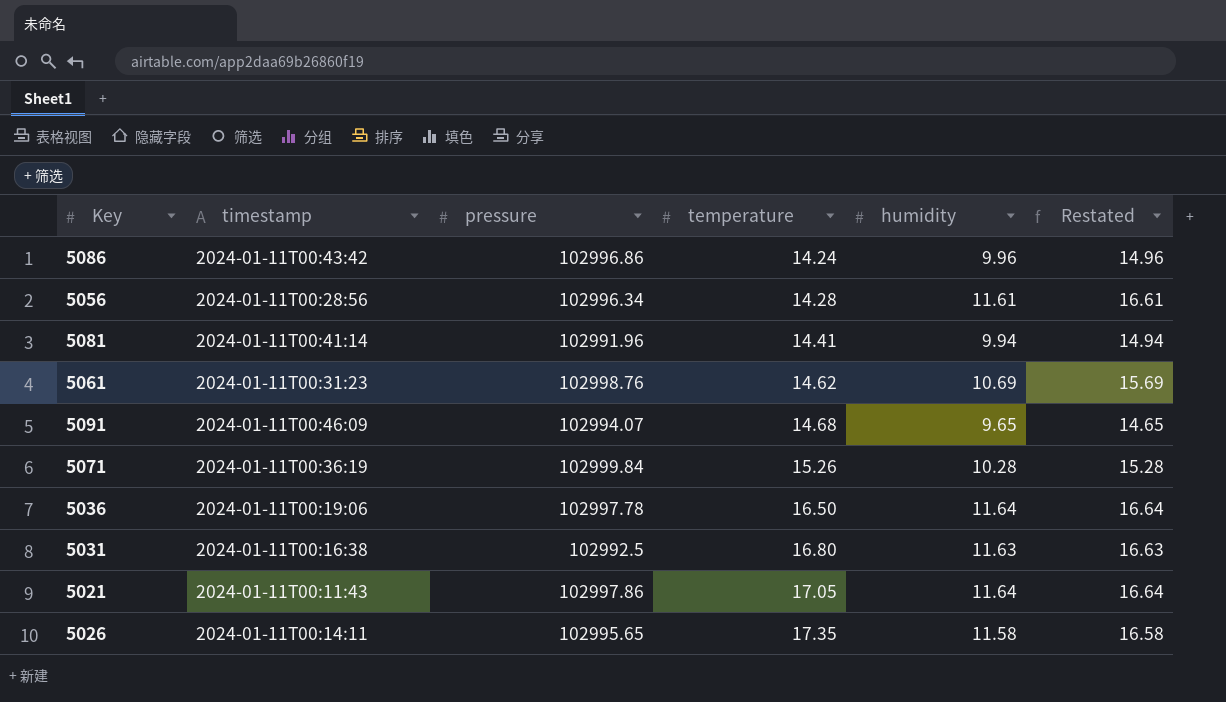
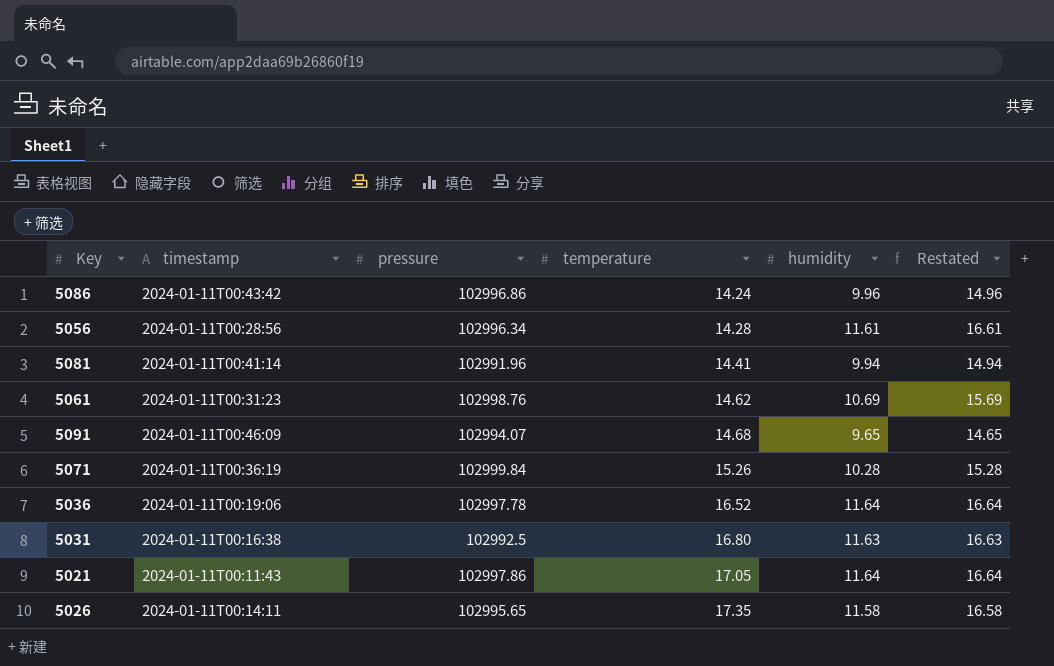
5036 | temperature: 16.50 -> 16.52

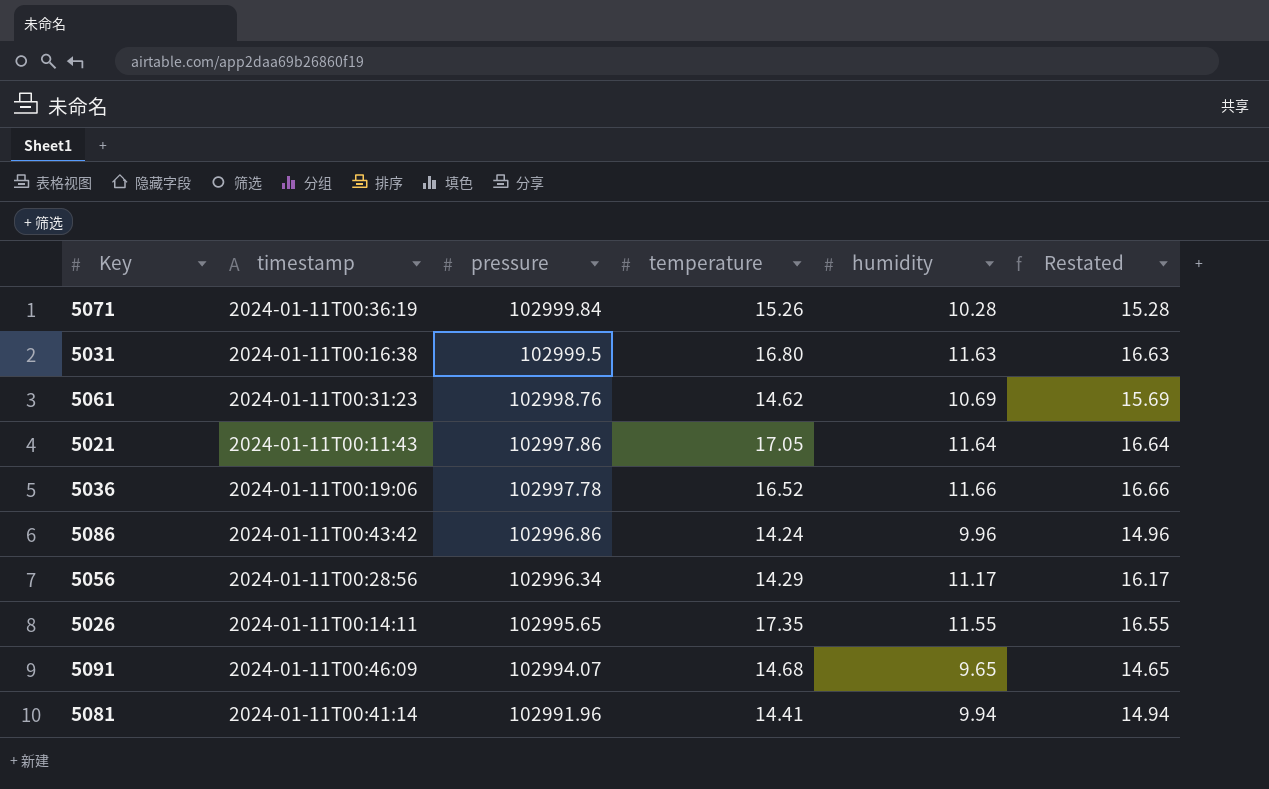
row order: temperature ascending -> pressure descending
5031 | pressure: 102992.5 -> 102999.5
5036 | humidity: 11.64 -> 11.66
5036 | Restated: 16.64 -> 16.66
5056 | temperature: 14.28 -> 14.29
5056 | humidity: 11.61 -> 11.17
5056 | Restated: 16.61 -> 16.17
5026 | humidity: 11.58 -> 11.55
5026 | Restated: 16.58 -> 16.55

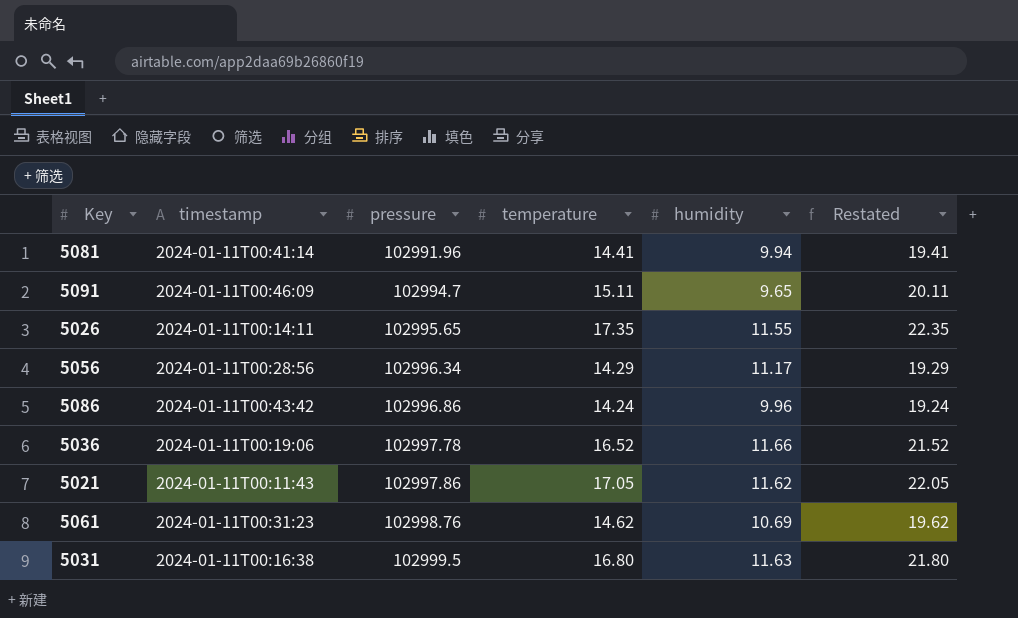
row order: pressure descending -> pressure ascending
column Restated | formula: [humidity] + 5 -> [temperature] + 5
row 5071: 2024-01-11T00:36:19 | 102999.84 | 15.26 | 10.28 | 15.28 -> none
5091 | pressure: 102994.07 -> 102994.7
5091 | temperature: 14.68 -> 15.11
5021 | humidity: 11.64 -> 11.62

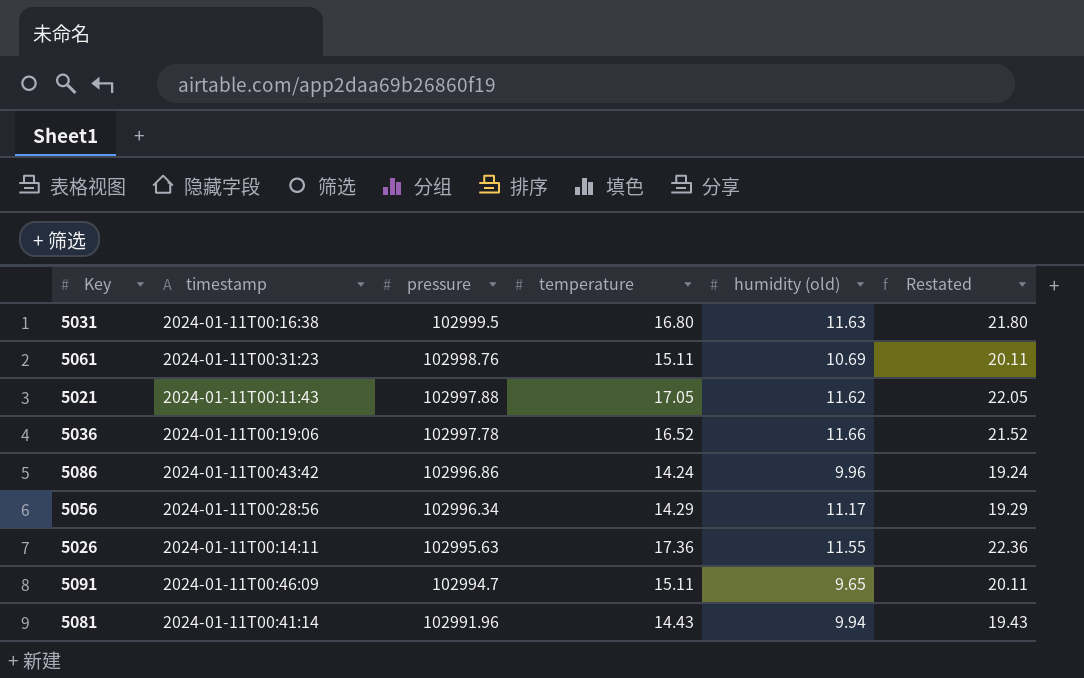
row order: pressure ascending -> pressure descending
column name: humidity -> humidity (old)
5061 | temperature: 14.62 -> 15.11
5061 | Restated: 19.62 -> 20.11
5021 | pressure: 102997.86 -> 102997.88
5026 | pressure: 102995.65 -> 102995.63
5026 | temperature: 17.35 -> 17.36
5026 | Restated: 22.35 -> 22.36
5081 | temperature: 14.41 -> 14.43
5081 | Restated: 19.41 -> 19.43

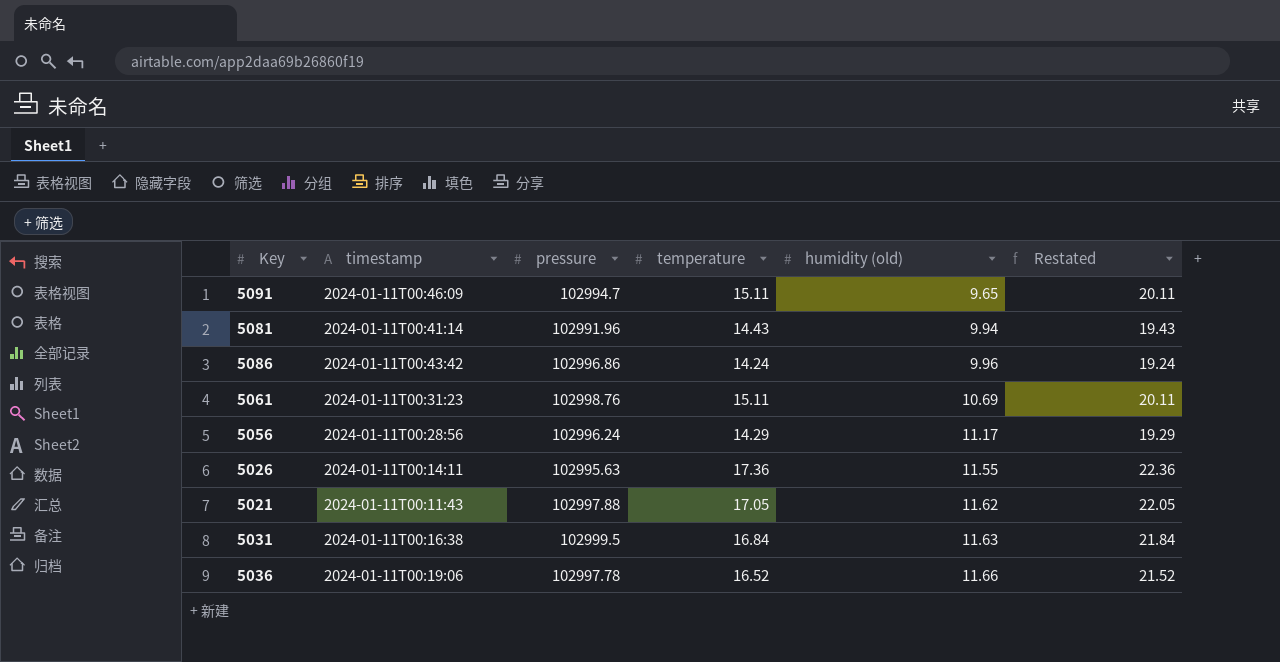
row order: pressure descending -> humidity (old) ascending
5056 | pressure: 102996.34 -> 102996.24
5031 | temperature: 16.80 -> 16.84
5031 | Restated: 21.80 -> 21.84

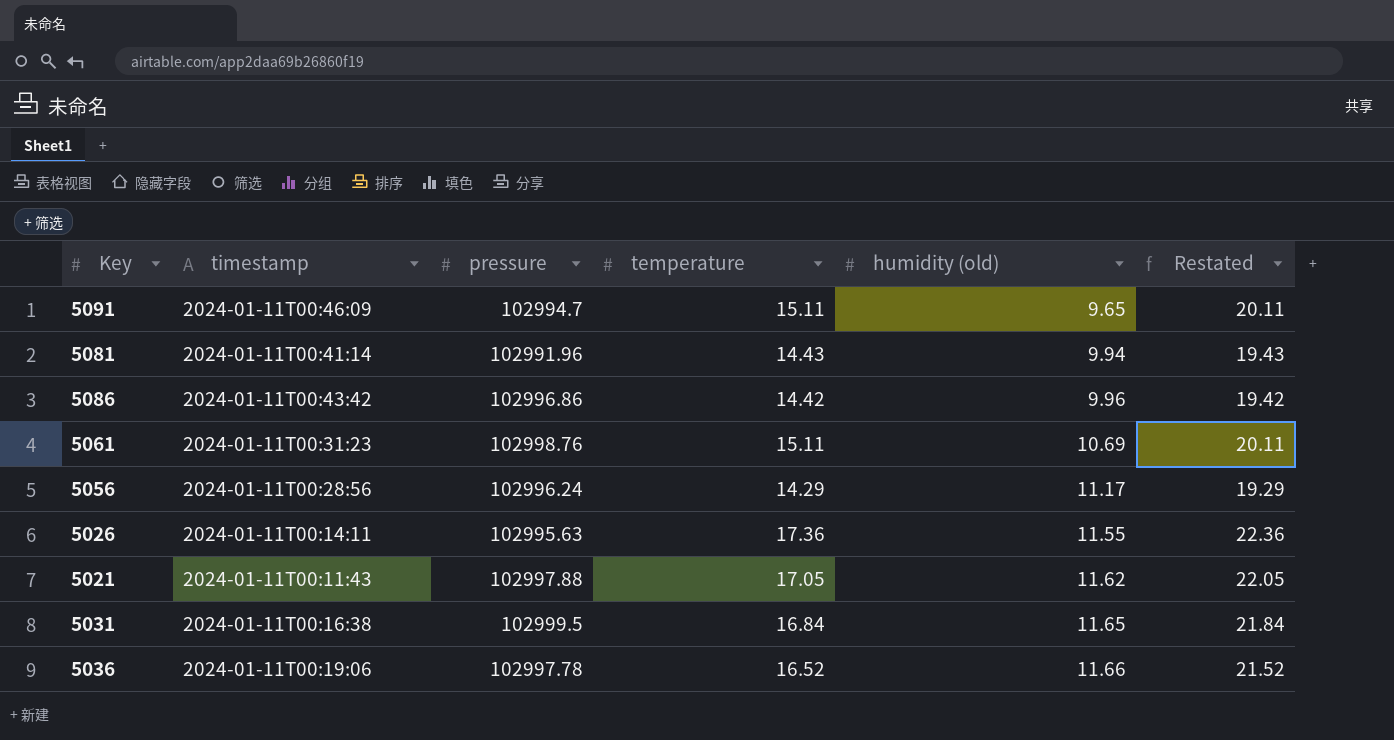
5086 | temperature: 14.24 -> 14.42
5086 | Restated: 19.24 -> 19.42
5031 | humidity (old): 11.63 -> 11.65

